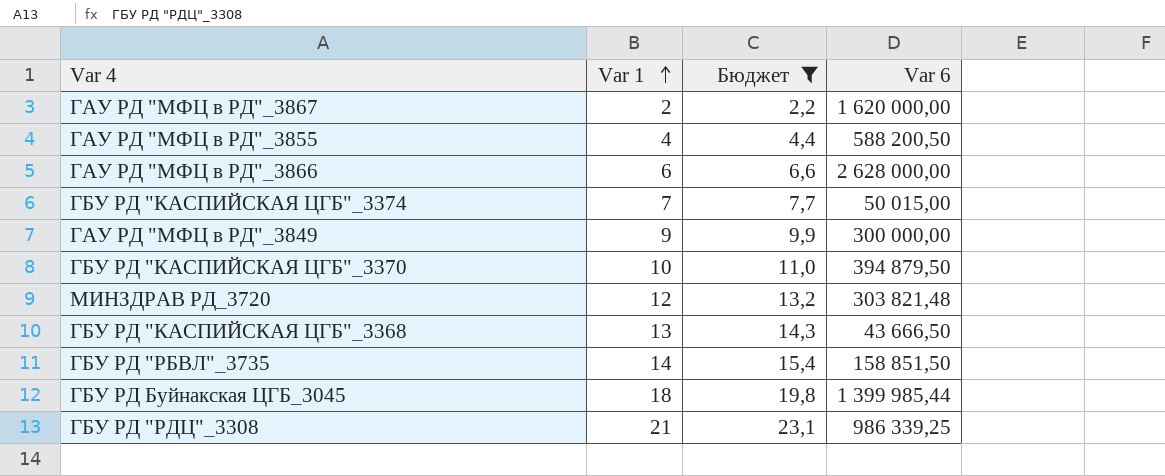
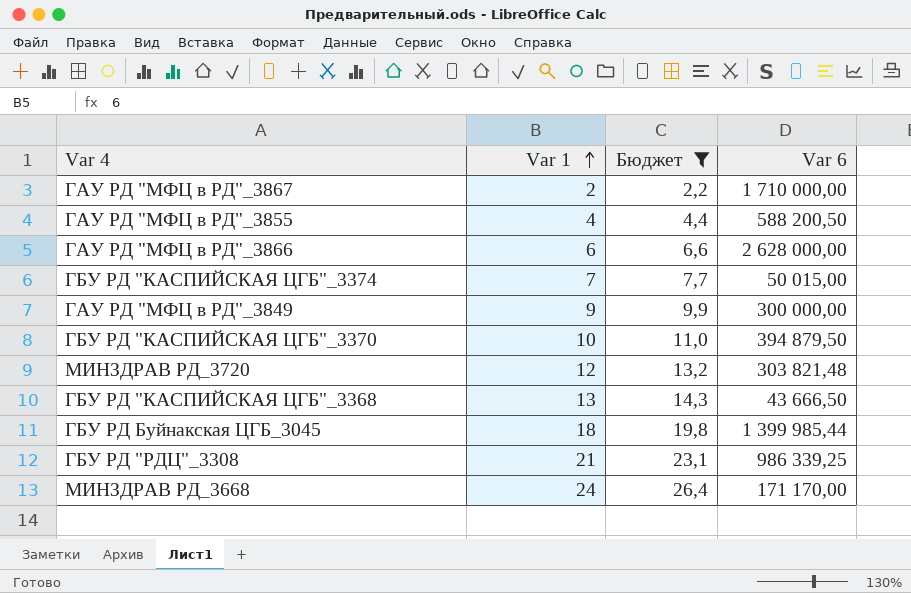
row ГБУ РД "РБВЛ"_3735: 14 | 15,4 | 158 851,50 -> none
ГАУ РД "МФЦ в РД"_3867 | Var 6: 1 620 000,00 -> 1 710 000,00
row МИНЗДРАВ РД_3668: none -> 24 | 26,4 | 171 170,00

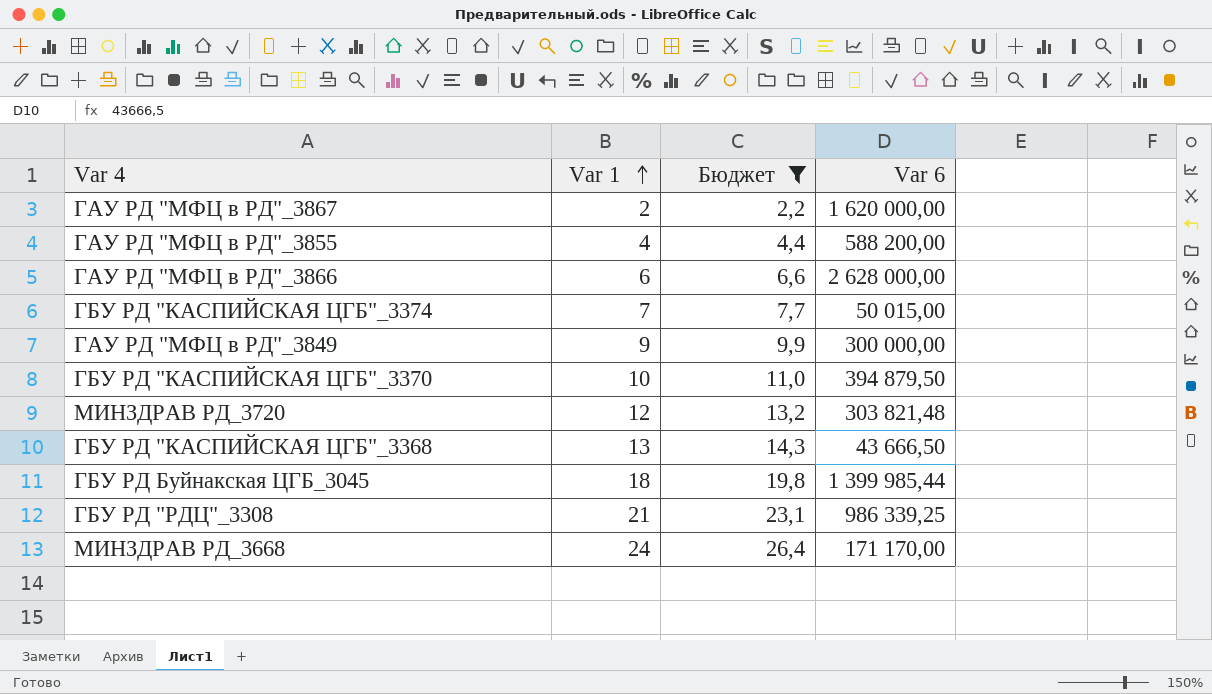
ГАУ РД "МФЦ в РД"_3867 | Var 6: 1 710 000,00 -> 1 620 000,00
ГАУ РД "МФЦ в РД"_3855 | Var 6: 588 200,50 -> 588 200,00

